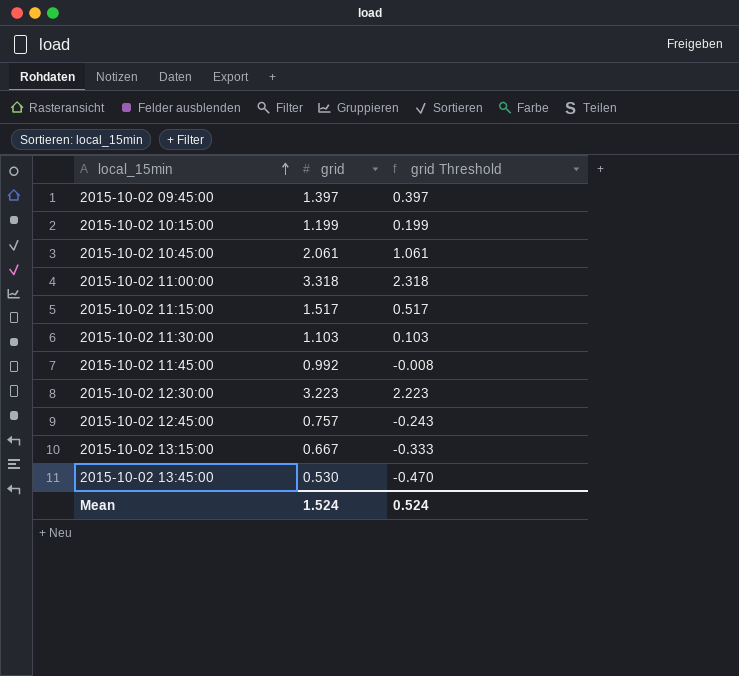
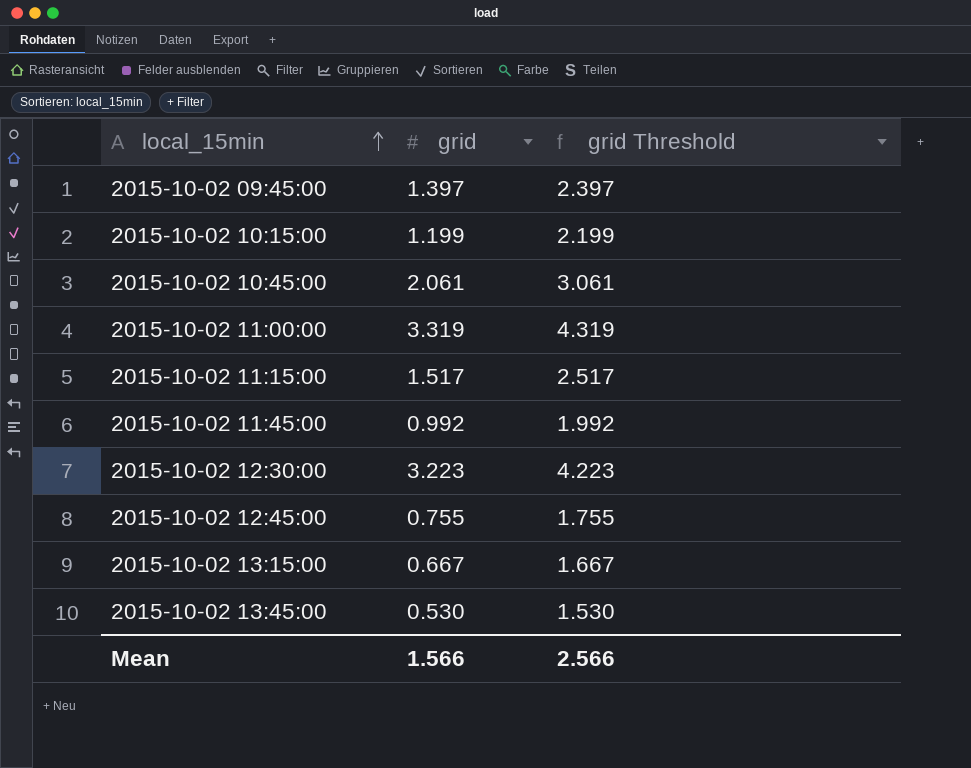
column grid Threshold | formula: [grid] - 1 -> [grid] + 1
row 2015-10-02 11:30:00: 1.103 | 0.103 -> none
2015-10-02 11:00:00 | grid: 3.318 -> 3.319
2015-10-02 12:45:00 | grid: 0.757 -> 0.755
Mean | grid: 1.524 -> 1.566
Mean | grid Threshold: 0.524 -> 2.566

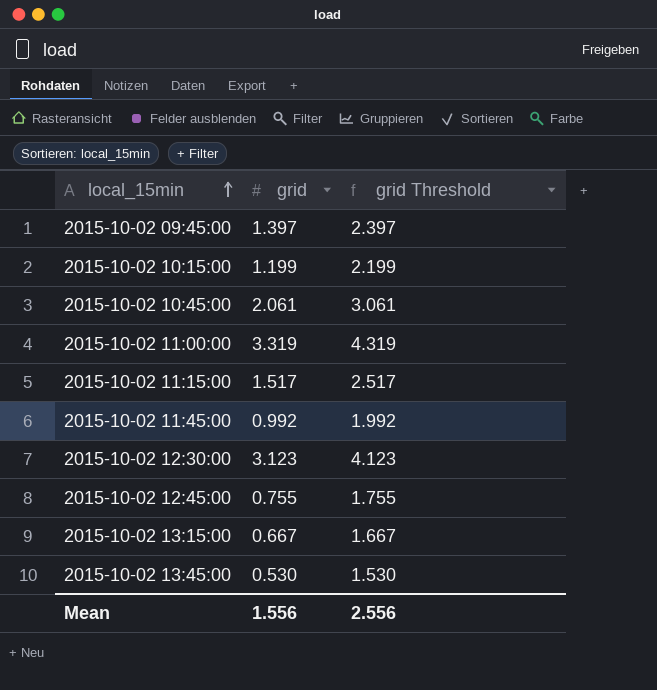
2015-10-02 12:30:00 | grid: 3.223 -> 3.123
2015-10-02 12:30:00 | grid Threshold: 4.223 -> 4.123
Mean | grid: 1.566 -> 1.556
Mean | grid Threshold: 2.566 -> 2.556

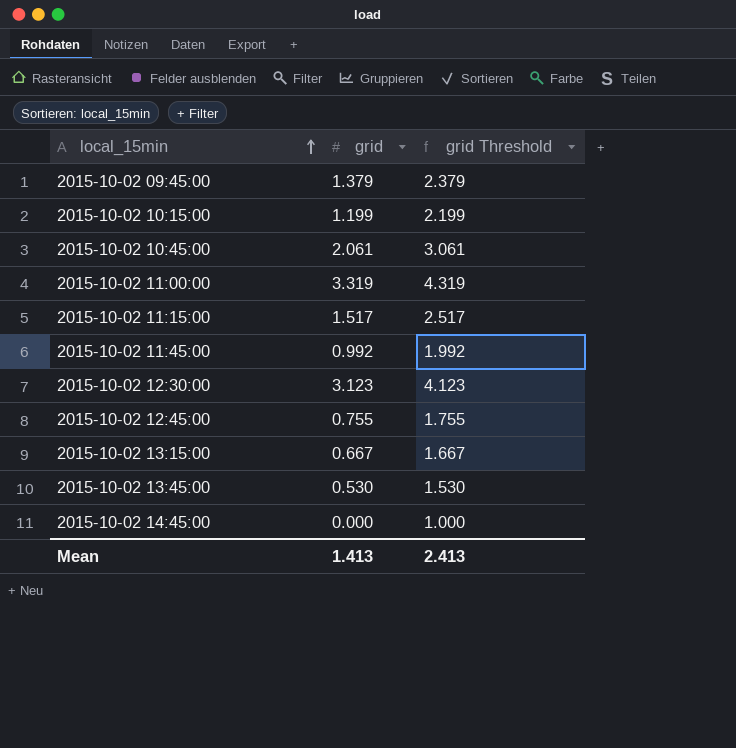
2015-10-02 09:45:00 | grid: 1.397 -> 1.379
2015-10-02 09:45:00 | grid Threshold: 2.397 -> 2.379
row 2015-10-02 14:45:00: none -> 0.000 | 1.000
Mean | grid: 1.556 -> 1.413
Mean | grid Threshold: 2.556 -> 2.413

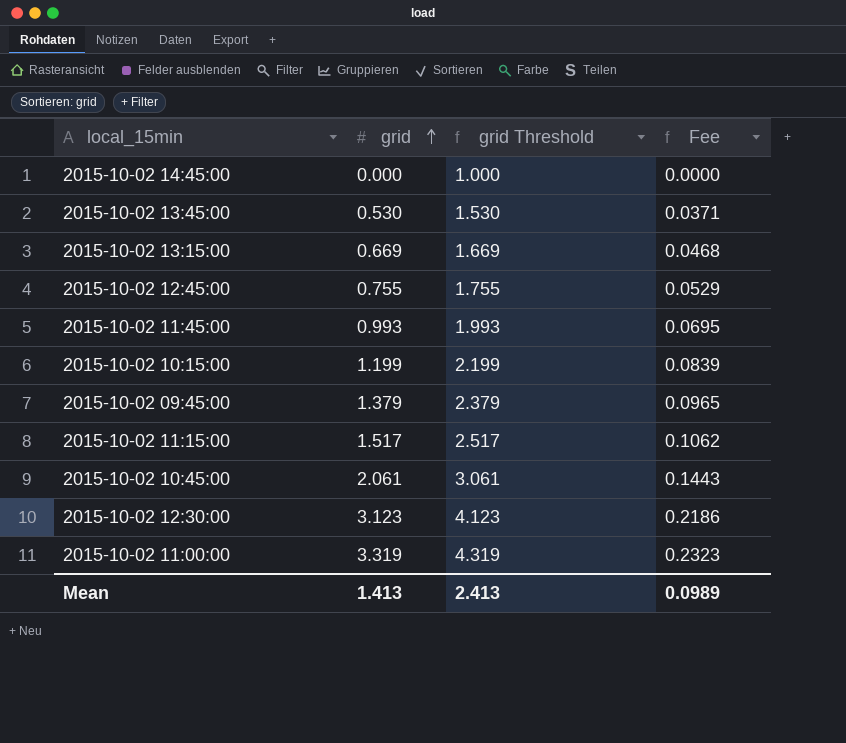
row order: local_15min ascending -> grid ascending
column Fee | formula: none -> [grid] * 0.07
2015-10-02 13:15:00 | grid: 0.667 -> 0.669
2015-10-02 13:15:00 | grid Threshold: 1.667 -> 1.669
2015-10-02 11:45:00 | grid: 0.992 -> 0.993
2015-10-02 11:45:00 | grid Threshold: 1.992 -> 1.993

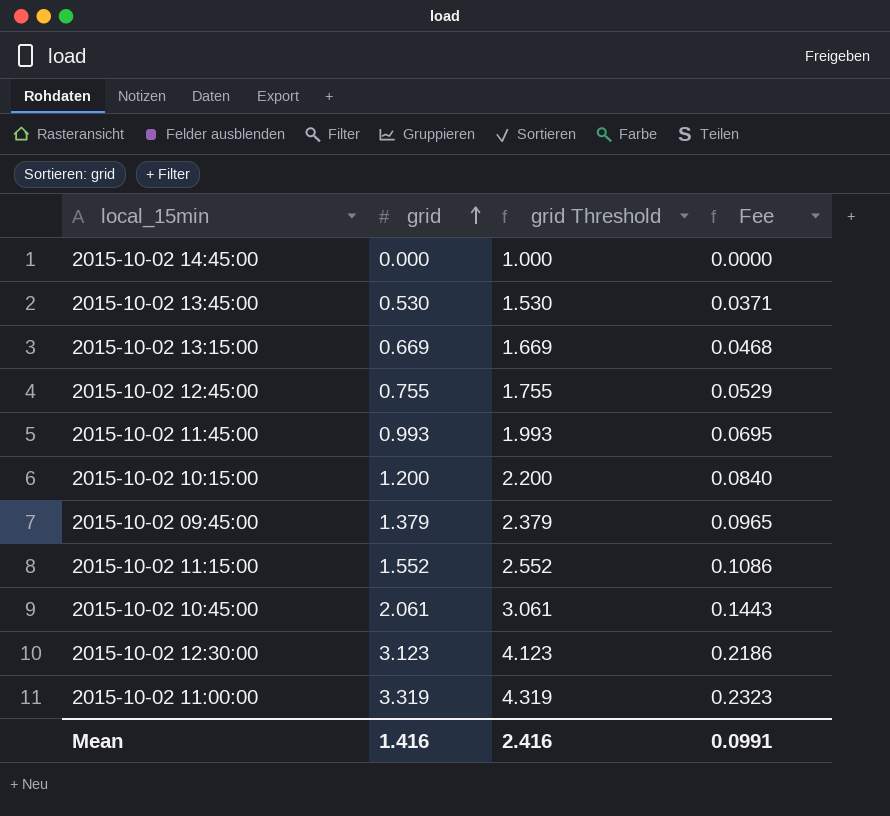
2015-10-02 10:15:00 | grid: 1.199 -> 1.200
2015-10-02 10:15:00 | grid Threshold: 2.199 -> 2.200
2015-10-02 10:15:00 | Fee: 0.0839 -> 0.0840
2015-10-02 11:15:00 | grid: 1.517 -> 1.552
2015-10-02 11:15:00 | grid Threshold: 2.517 -> 2.552
2015-10-02 11:15:00 | Fee: 0.1062 -> 0.1086
Mean | grid: 1.413 -> 1.416
Mean | grid Threshold: 2.413 -> 2.416
Mean | Fee: 0.0989 -> 0.0991

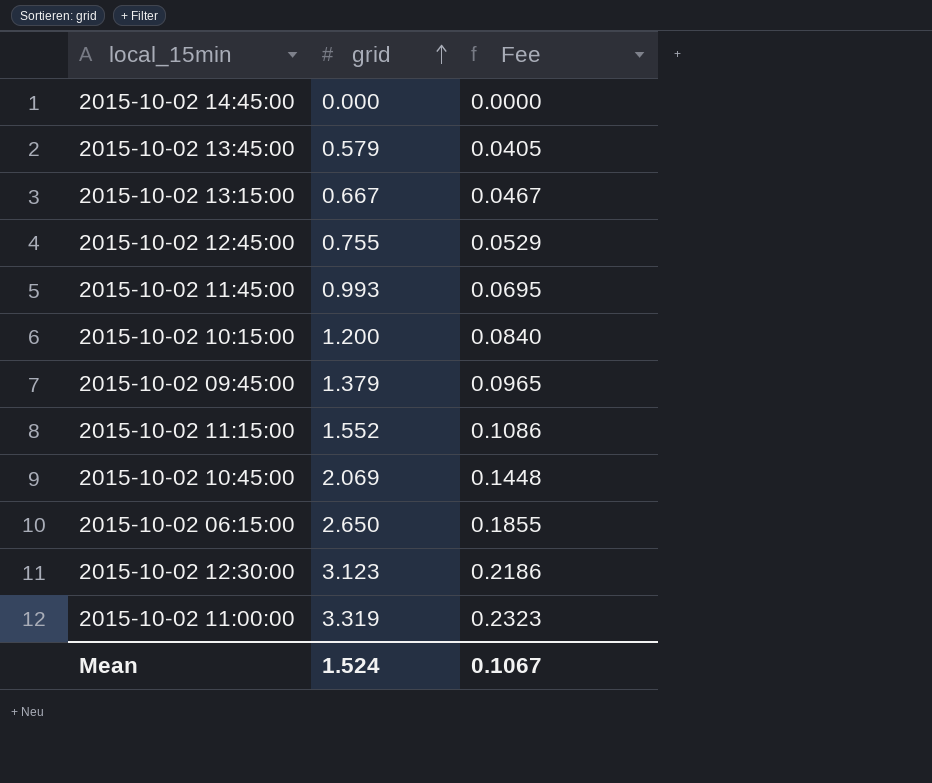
column grid Threshold | formula: [grid] + 1 -> none
2015-10-02 13:45:00 | grid: 0.530 -> 0.579
2015-10-02 13:45:00 | Fee: 0.0371 -> 0.0405
2015-10-02 13:15:00 | grid: 0.669 -> 0.667
2015-10-02 13:15:00 | Fee: 0.0468 -> 0.0467
2015-10-02 10:45:00 | grid: 2.061 -> 2.069
2015-10-02 10:45:00 | Fee: 0.1443 -> 0.1448
row 2015-10-02 06:15:00: none -> 2.650 | 0.1855
Mean | grid: 1.416 -> 1.524
Mean | Fee: 0.0991 -> 0.1067

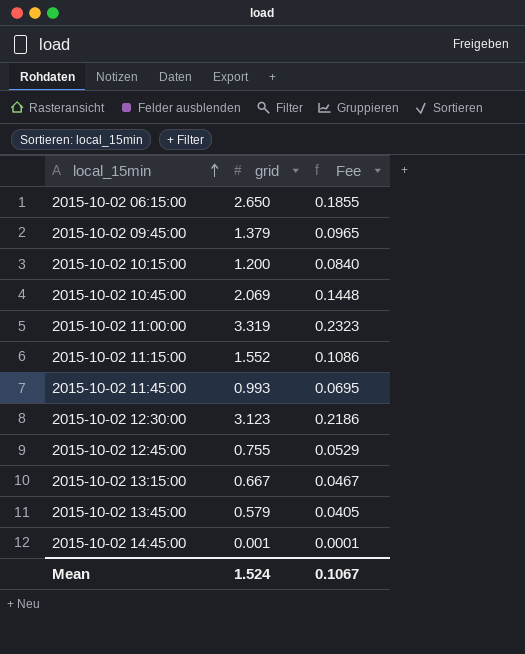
row order: grid ascending -> local_15min ascending
2015-10-02 14:45:00 | grid: 0.000 -> 0.001
2015-10-02 14:45:00 | Fee: 0.0000 -> 0.0001

